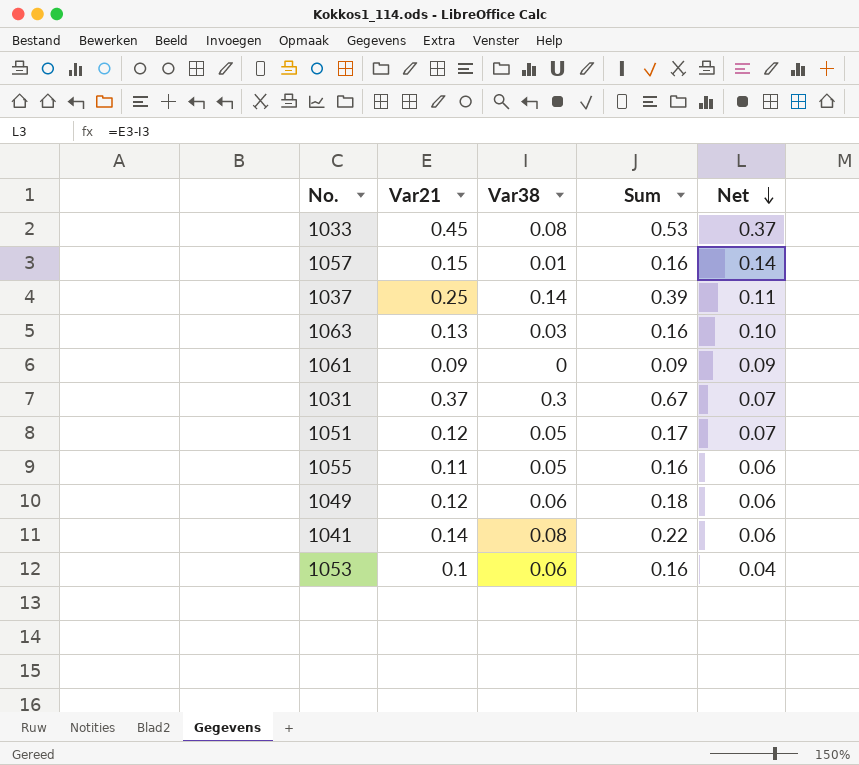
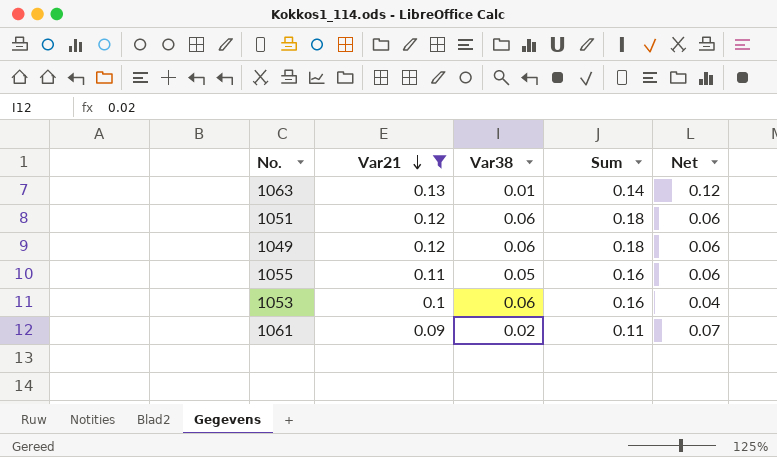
filter: none -> Var21 <= 0.13
row order: Net descending -> Var21 descending
1063 | Var38: 0.03 -> 0.01
1063 | Sum: 0.16 -> 0.14
1063 | Net: 0.10 -> 0.12
1051 | Var38: 0.05 -> 0.06
1051 | Sum: 0.17 -> 0.18
1051 | Net: 0.07 -> 0.06
1061 | Var38: 0 -> 0.02
1061 | Sum: 0.09 -> 0.11
1061 | Net: 0.09 -> 0.07

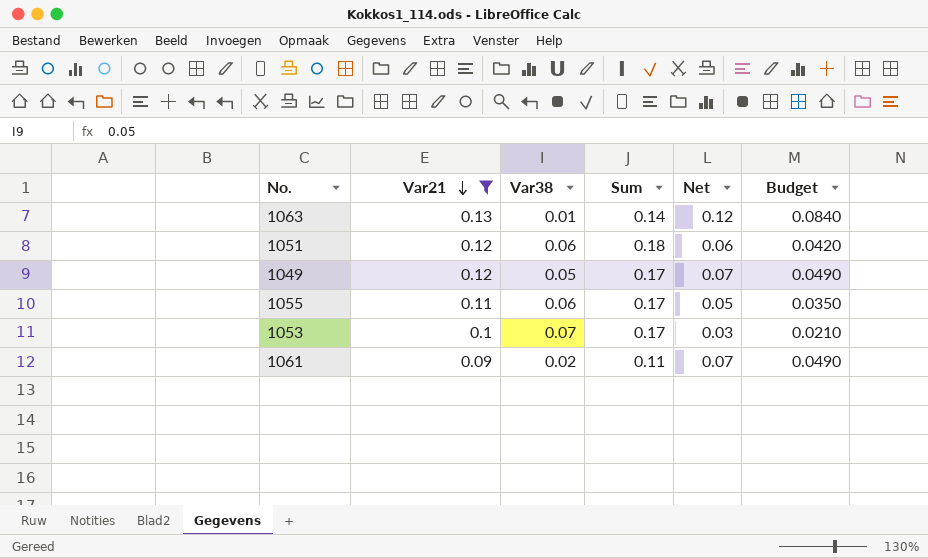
column Budget | formula: none -> [Net] * 0.7
1049 | Var38: 0.06 -> 0.05
1049 | Sum: 0.18 -> 0.17
1049 | Net: 0.06 -> 0.07
1055 | Var38: 0.05 -> 0.06
1055 | Sum: 0.16 -> 0.17
1055 | Net: 0.06 -> 0.05
1053 | Var38: 0.06 -> 0.07
1053 | Sum: 0.16 -> 0.17
1053 | Net: 0.04 -> 0.03

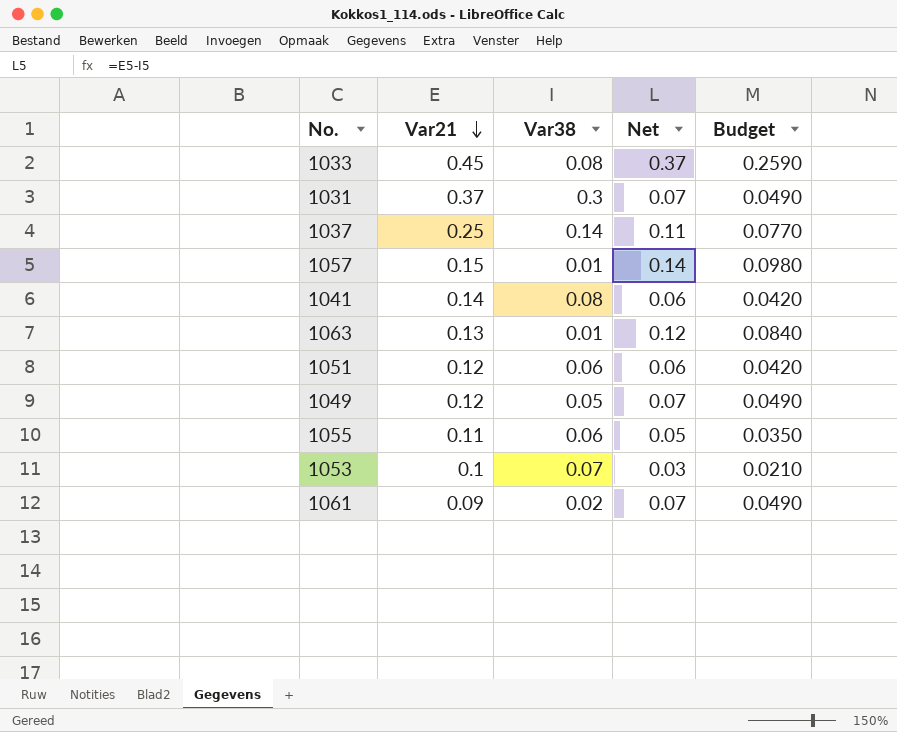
filter: Var21 <= 0.13 -> none
column Sum | formula: [Var21] + [Var38] -> none

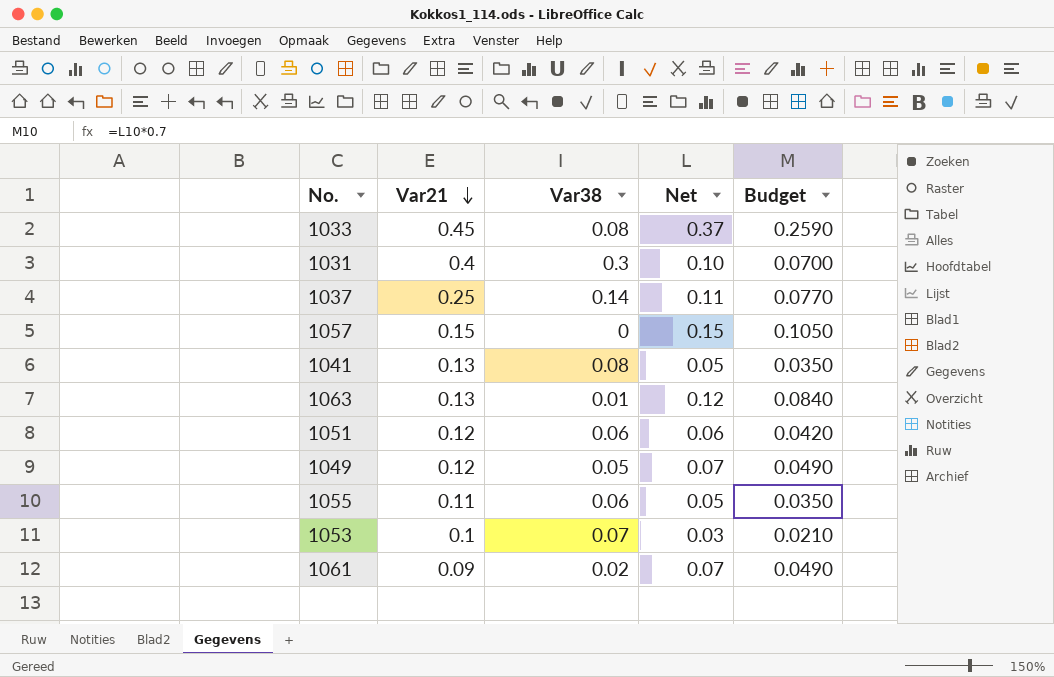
1031 | Var21: 0.37 -> 0.4
1031 | Net: 0.07 -> 0.10
1031 | Budget: 0.0490 -> 0.0700
1057 | Var38: 0.01 -> 0
1057 | Net: 0.14 -> 0.15
1057 | Budget: 0.0980 -> 0.1050
1041 | Var21: 0.14 -> 0.13
1041 | Net: 0.06 -> 0.05
1041 | Budget: 0.0420 -> 0.0350

